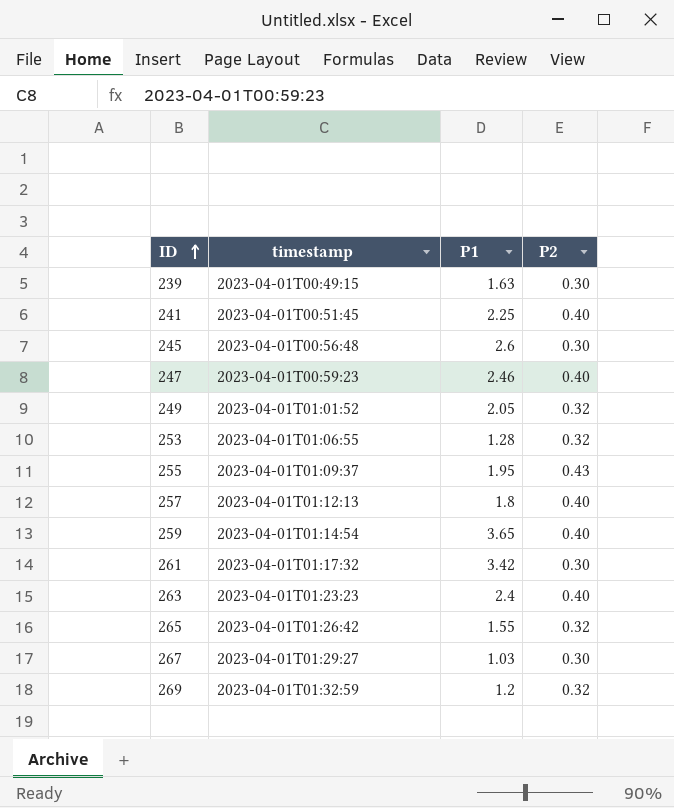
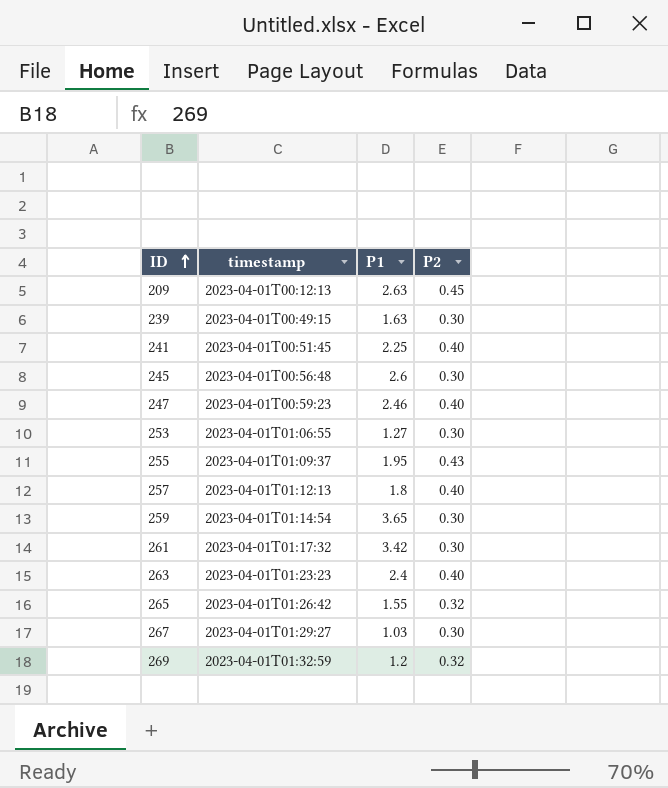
row 249: 2023-04-01T01:01:52 | 2.05 | 0.32 -> none
row 209: none -> 2023-04-01T00:12:13 | 2.63 | 0.45
253 | P1: 1.28 -> 1.27
253 | P2: 0.32 -> 0.30
259 | P2: 0.40 -> 0.30

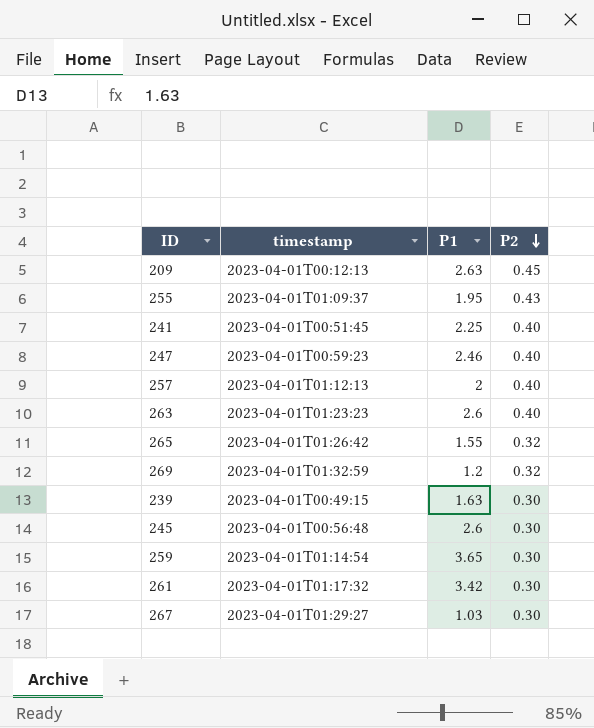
row order: ID ascending -> P2 descending
row 253: 2023-04-01T01:06:55 | 1.27 | 0.30 -> none
257 | P1: 1.8 -> 2
263 | P1: 2.4 -> 2.6

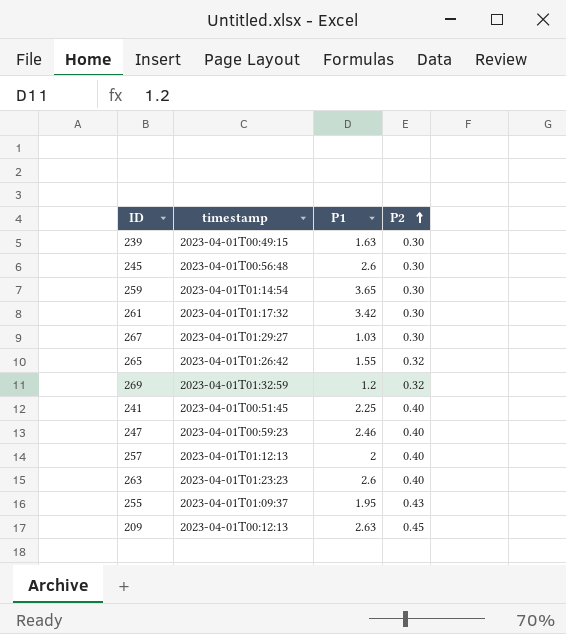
row order: P2 descending -> P2 ascending

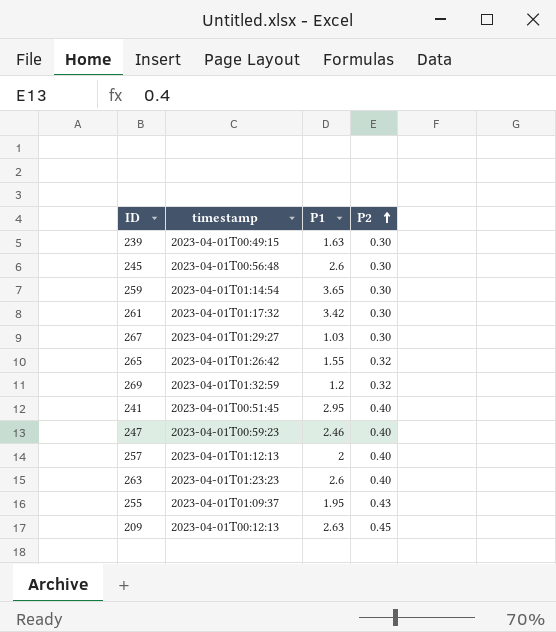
241 | P1: 2.25 -> 2.95

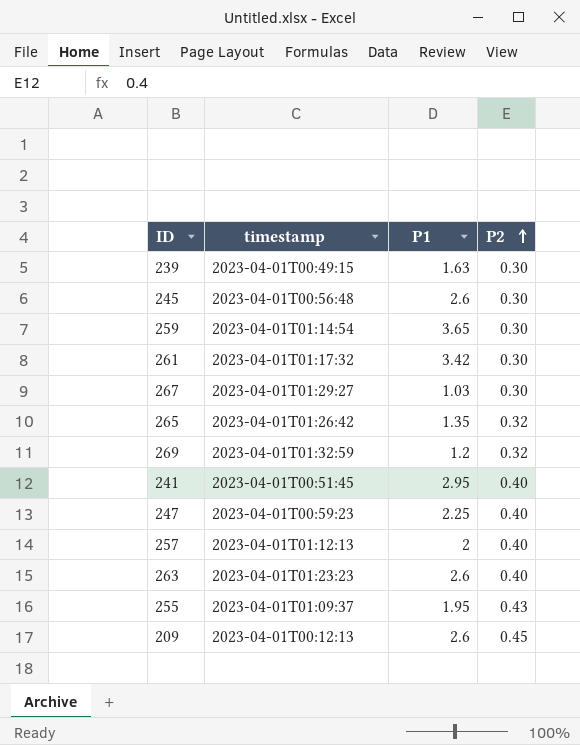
265 | P1: 1.55 -> 1.35
247 | P1: 2.46 -> 2.25
209 | P1: 2.63 -> 2.6

